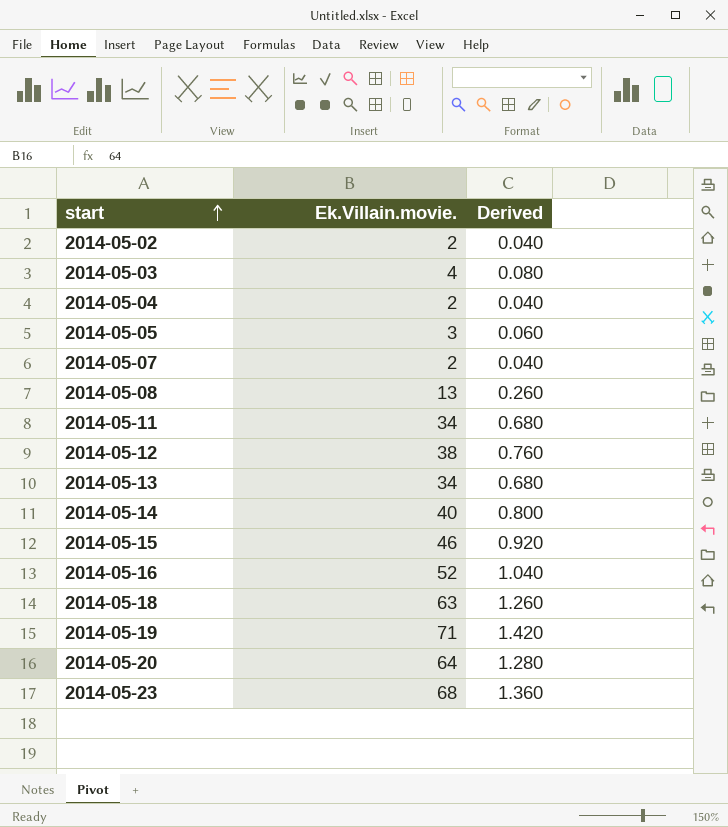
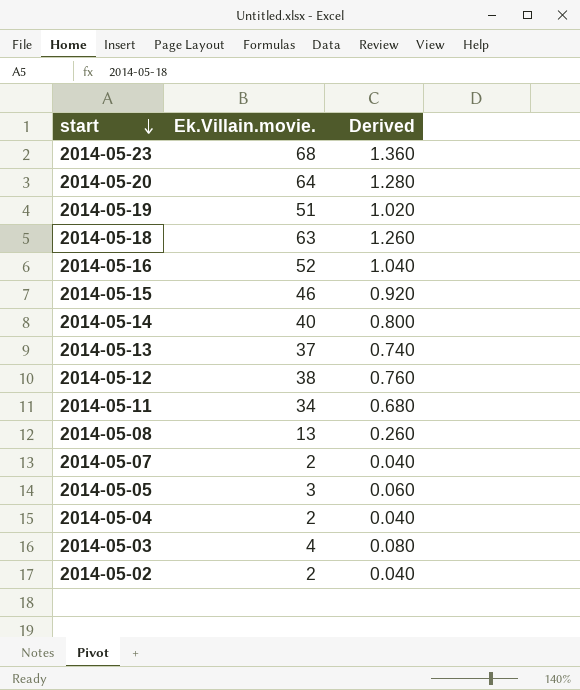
row order: start ascending -> start descending
2014-05-19 | Ek.Villain.movie.: 71 -> 51
2014-05-19 | Derived: 1.420 -> 1.020
2014-05-13 | Ek.Villain.movie.: 34 -> 37
2014-05-13 | Derived: 0.680 -> 0.740

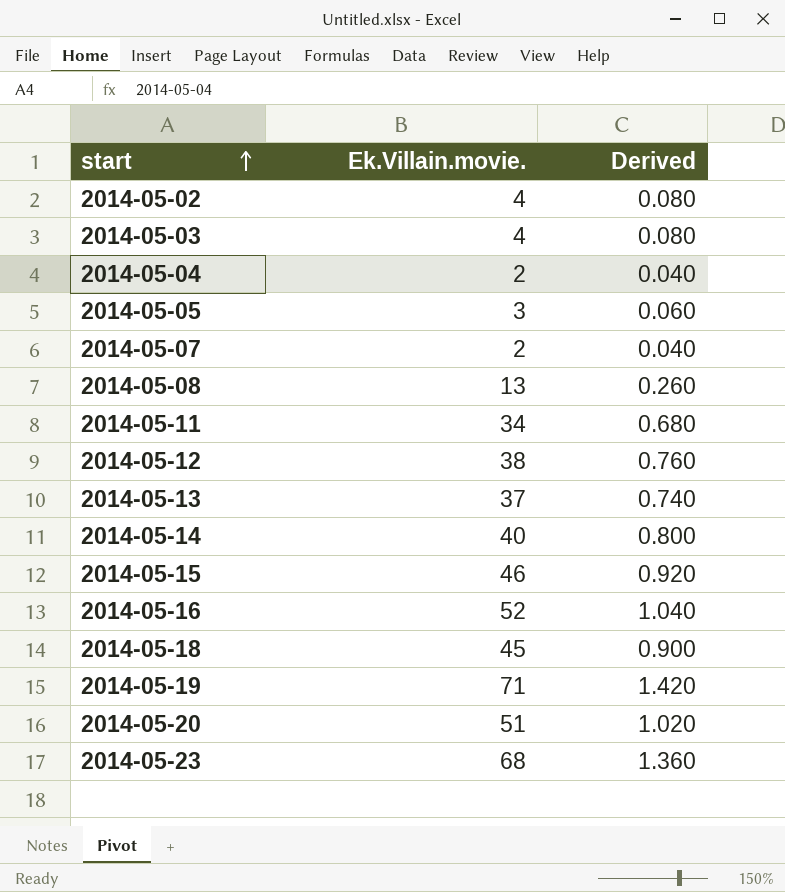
row order: start descending -> start ascending
2014-05-02 | Ek.Villain.movie.: 2 -> 4
2014-05-02 | Derived: 0.040 -> 0.080
2014-05-18 | Ek.Villain.movie.: 63 -> 45
2014-05-18 | Derived: 1.260 -> 0.900
2014-05-19 | Ek.Villain.movie.: 51 -> 71
2014-05-19 | Derived: 1.020 -> 1.420
2014-05-20 | Ek.Villain.movie.: 64 -> 51
2014-05-20 | Derived: 1.280 -> 1.020

